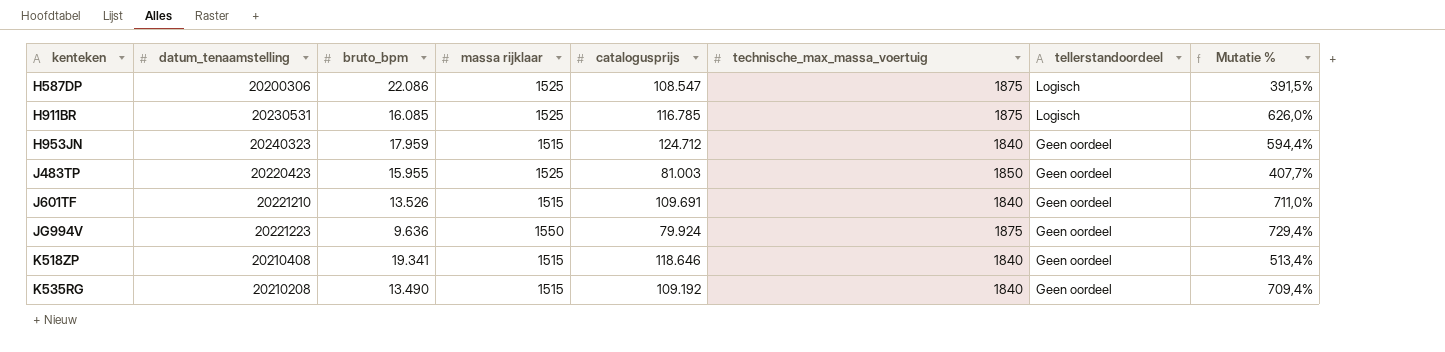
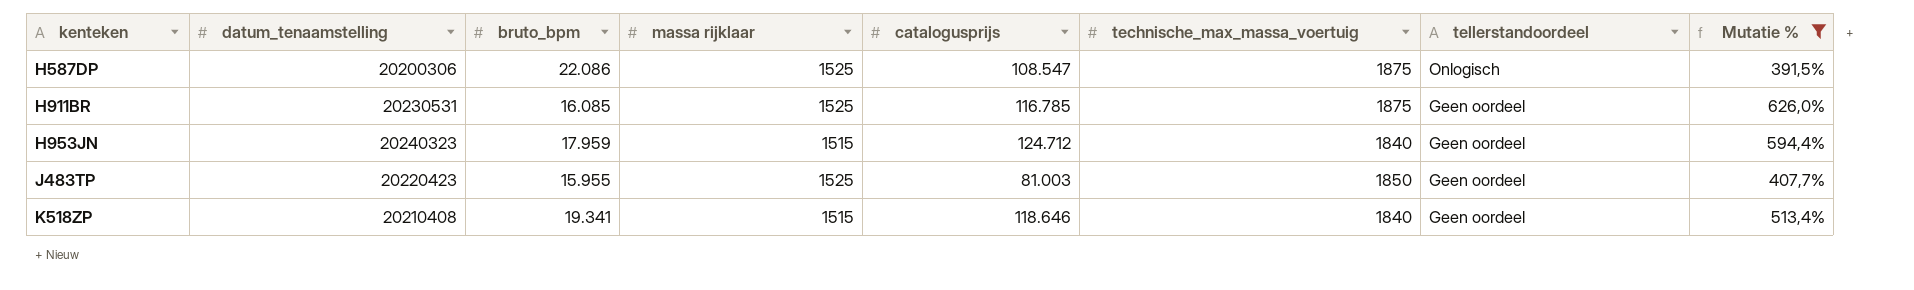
filter: none -> Mutatie % <= 626,0%
H587DP | tellerstandoordeel: Logisch -> Onlogisch
H911BR | tellerstandoordeel: Logisch -> Geen oordeel

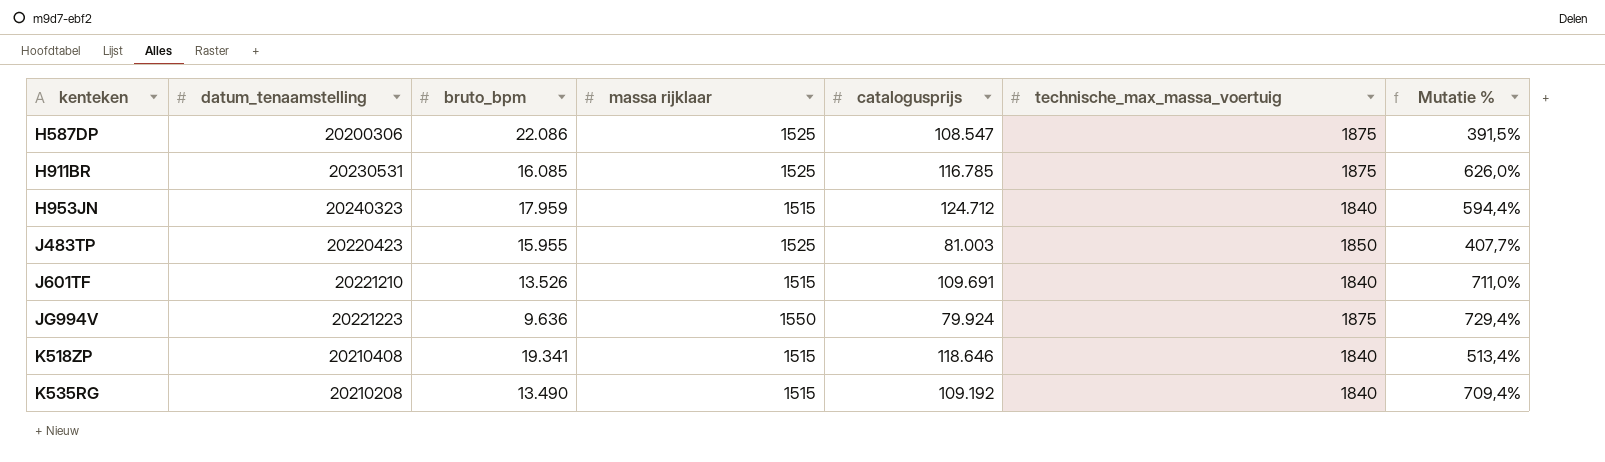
filter: Mutatie % <= 626,0% -> none
column tellerstandoordeel | position: 7 -> none

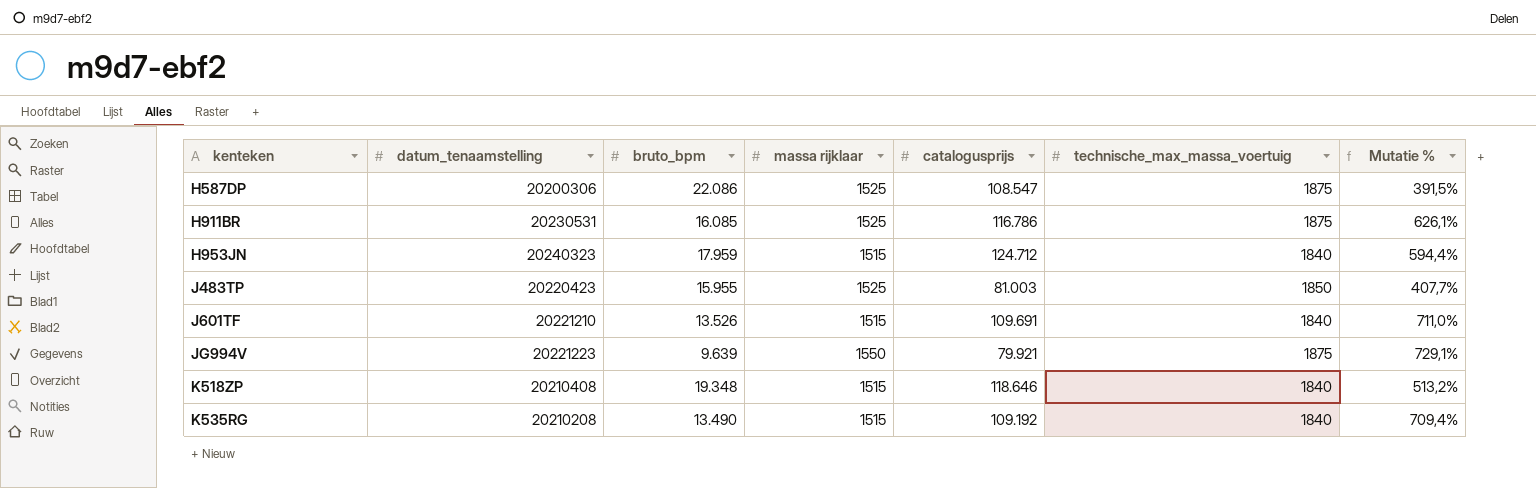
H911BR | catalogusprijs: 116.785 -> 116.786
H911BR | Mutatie %: 626,0% -> 626,1%
JG994V | bruto_bpm: 9.636 -> 9.639
JG994V | catalogusprijs: 79.924 -> 79.921
JG994V | Mutatie %: 729,4% -> 729,1%
K518ZP | bruto_bpm: 19.341 -> 19.348
K518ZP | Mutatie %: 513,4% -> 513,2%

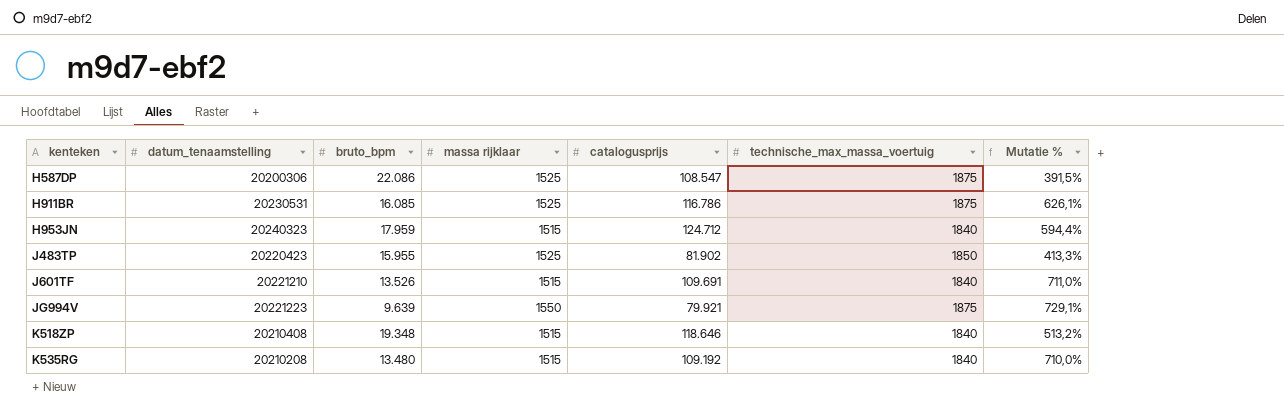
J483TP | catalogusprijs: 81.003 -> 81.902
J483TP | Mutatie %: 407,7% -> 413,3%
K535RG | bruto_bpm: 13.490 -> 13.480
K535RG | Mutatie %: 709,4% -> 710,0%

